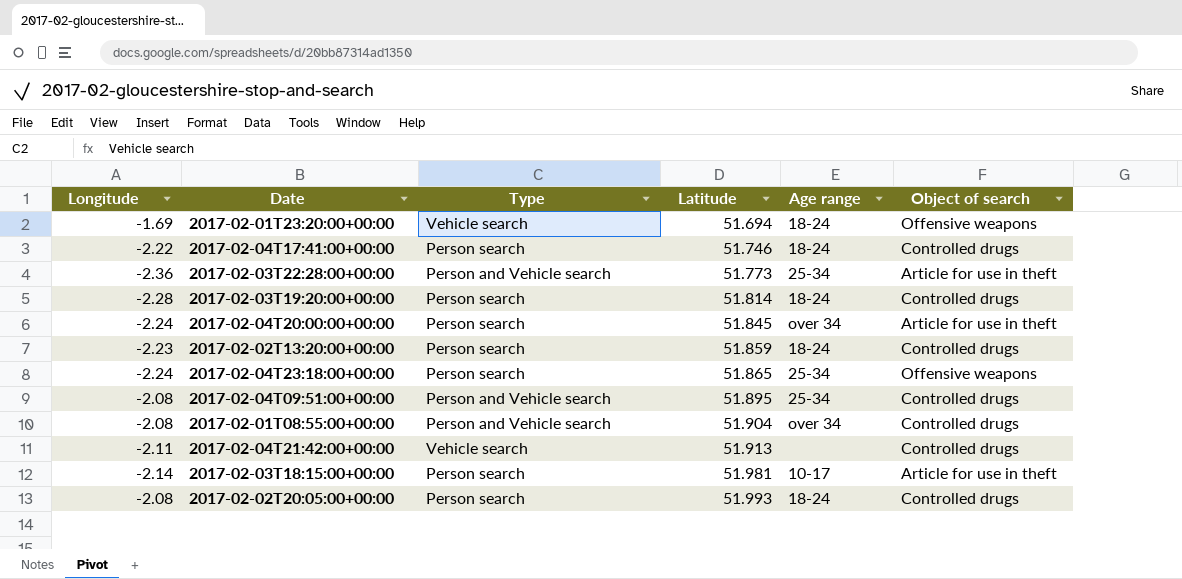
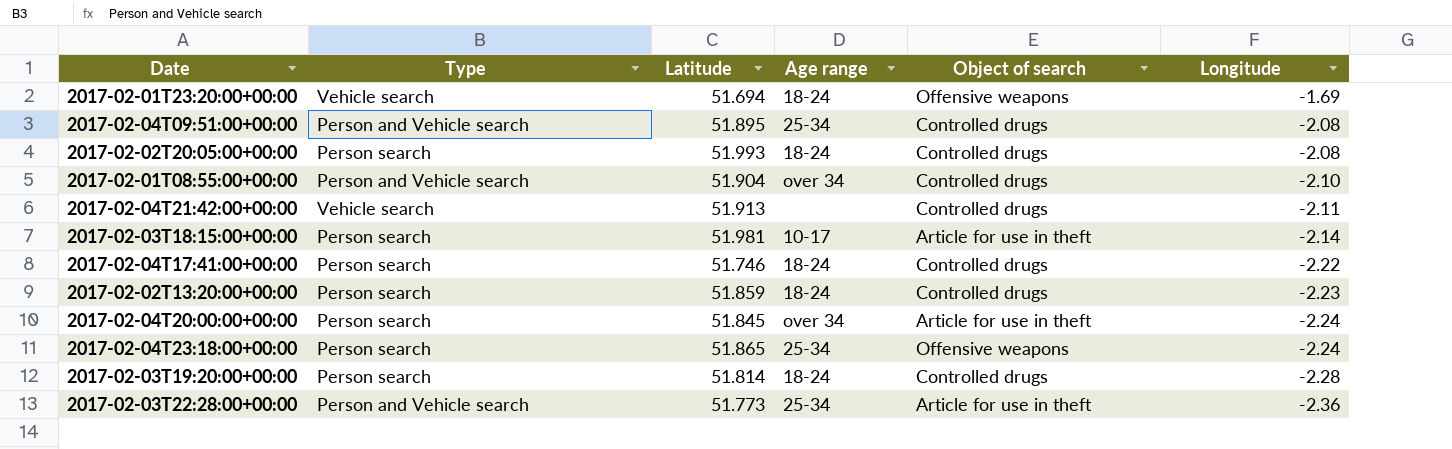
row order: Latitude ascending -> Longitude descending
column Longitude | position: 1 -> 6
2017-02-01T08:55:00+00:00 | Longitude: -2.08 -> -2.10

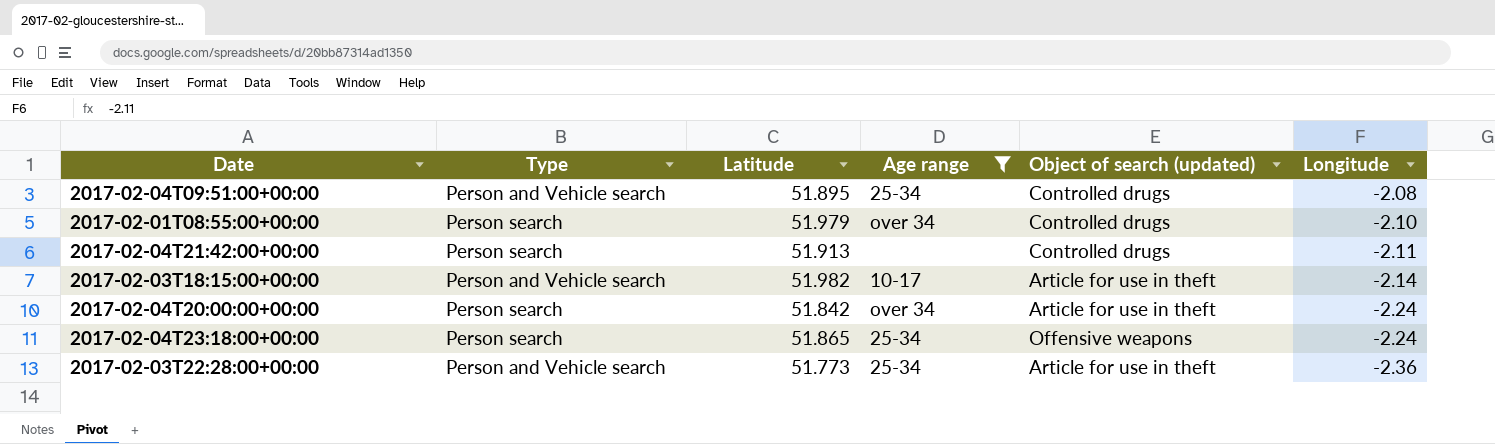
filter: none -> Age range != 18-24
column name: Object of search -> Object of search (updated)
2017-02-01T08:55:00+00:00 | Type: Person and Vehicle search -> Person search
2017-02-01T08:55:00+00:00 | Latitude: 51.904 -> 51.979
2017-02-04T21:42:00+00:00 | Type: Vehicle search -> Person search
2017-02-03T18:15:00+00:00 | Type: Person search -> Person and Vehicle search
2017-02-03T18:15:00+00:00 | Latitude: 51.981 -> 51.982
2017-02-04T20:00:00+00:00 | Latitude: 51.845 -> 51.842

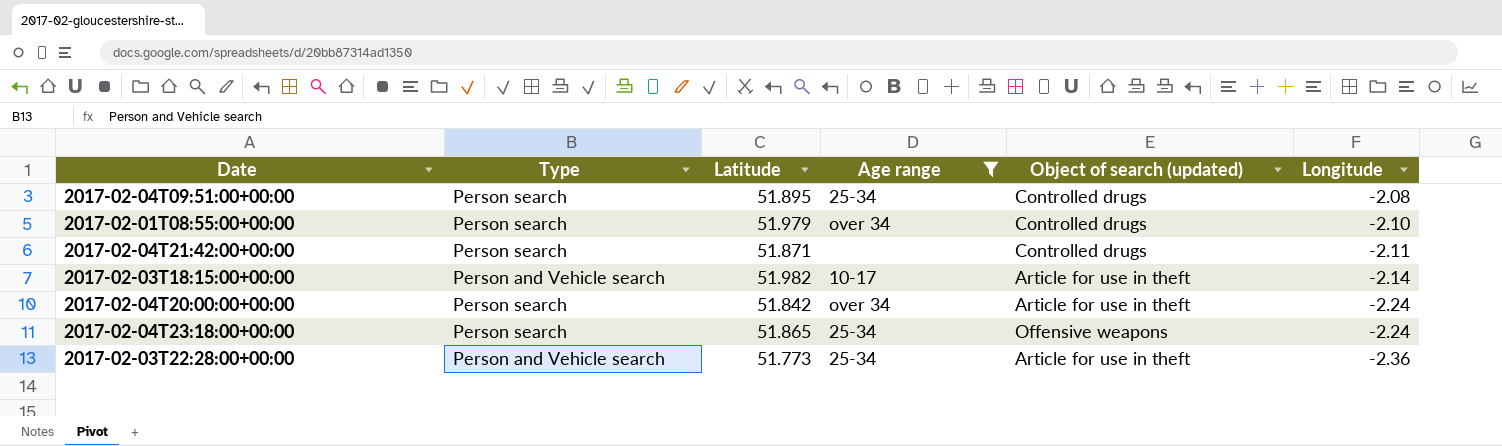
2017-02-04T09:51:00+00:00 | Type: Person and Vehicle search -> Person search
2017-02-04T21:42:00+00:00 | Latitude: 51.913 -> 51.871

